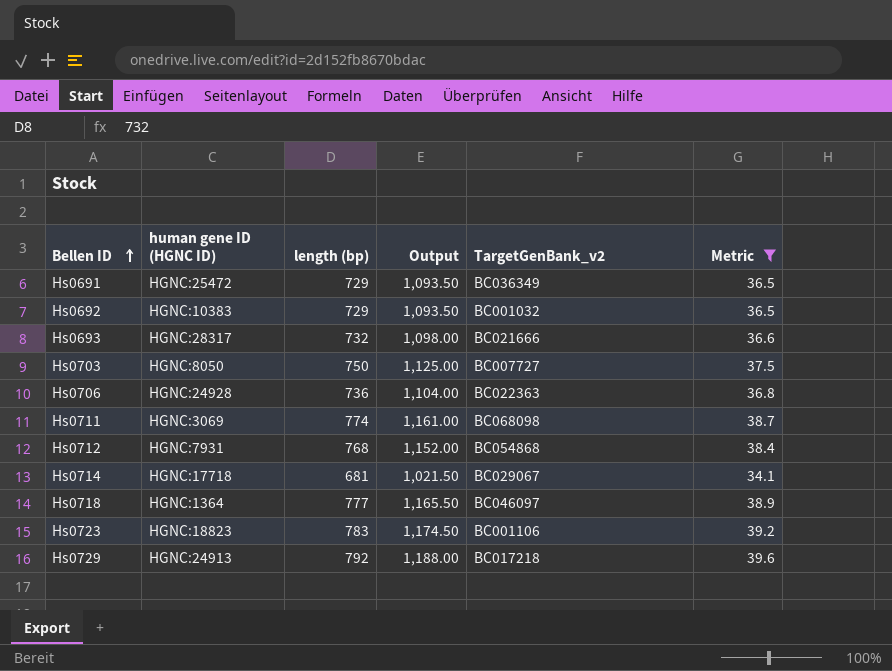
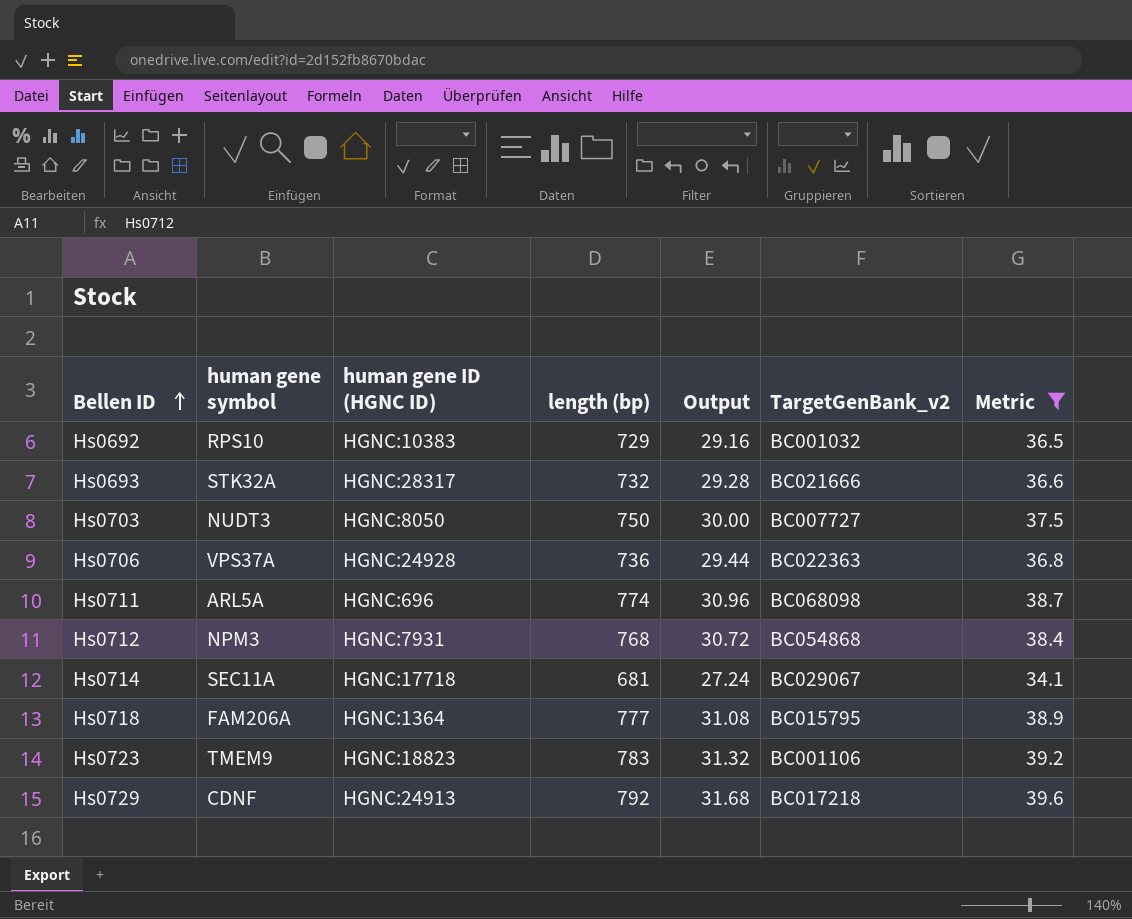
column human gene symbol | position: none -> 2
column Output | formula: [length (bp)] * 1.5 -> [length (bp)] * 0.04
row Hs0691: HGNC:25472 | 729 | 1,093.50 | BC036349 | 36.5 -> none
Hs0711 | human gene ID (HGNC ID): HGNC:3069 -> HGNC:696
Hs0718 | TargetGenBank_v2: BC046097 -> BC015795

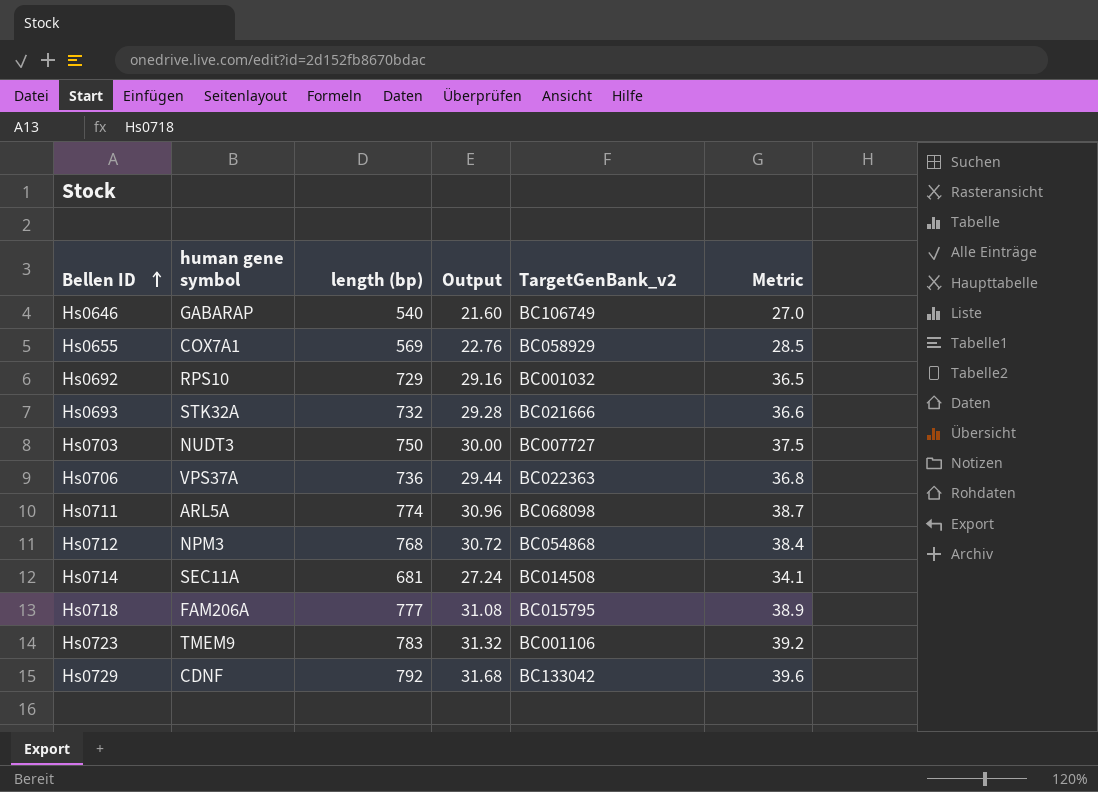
filter: Metric >= 34.1 -> none
column human gene ID (HGNC ID) | position: 3 -> none
Hs0714 | TargetGenBank_v2: BC029067 -> BC014508
Hs0729 | TargetGenBank_v2: BC017218 -> BC133042

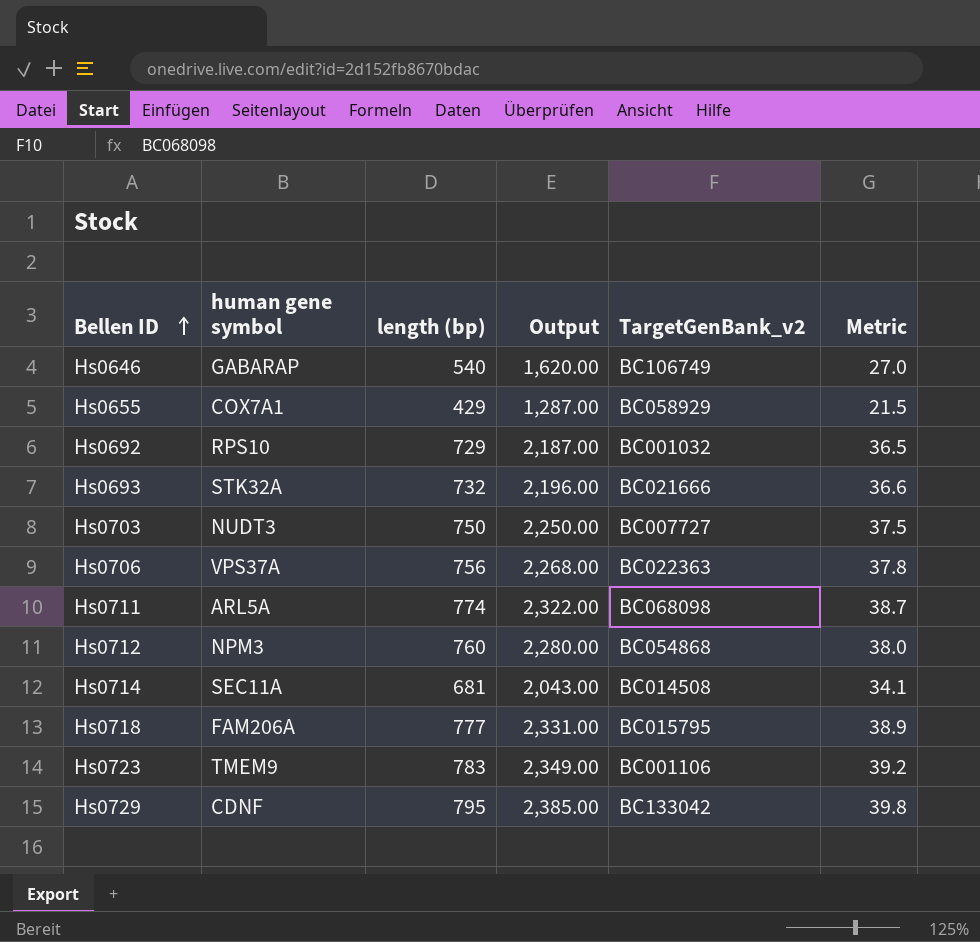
column Output | formula: [length (bp)] * 0.04 -> [length (bp)] * 3
Hs0655 | length (bp): 569 -> 429
Hs0655 | Metric: 28.5 -> 21.5
Hs0706 | length (bp): 736 -> 756
Hs0706 | Metric: 36.8 -> 37.8
Hs0712 | length (bp): 768 -> 760
Hs0712 | Metric: 38.4 -> 38.0
Hs0729 | length (bp): 792 -> 795
Hs0729 | Metric: 39.6 -> 39.8

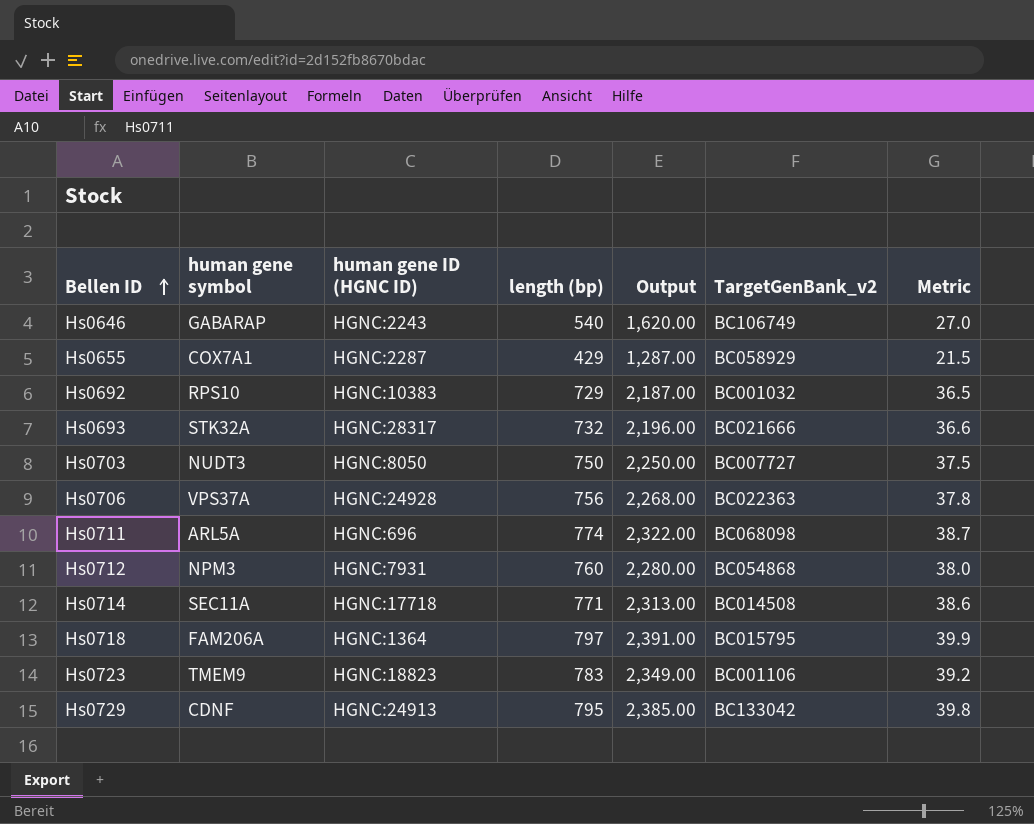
column human gene ID (HGNC ID) | position: none -> 3
Hs0714 | length (bp): 681 -> 771
Hs0714 | Output: 2,043.00 -> 2,313.00
Hs0714 | Metric: 34.1 -> 38.6
Hs0718 | length (bp): 777 -> 797
Hs0718 | Output: 2,331.00 -> 2,391.00
Hs0718 | Metric: 38.9 -> 39.9

